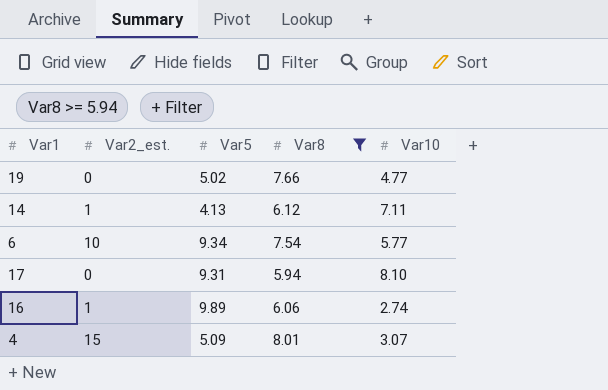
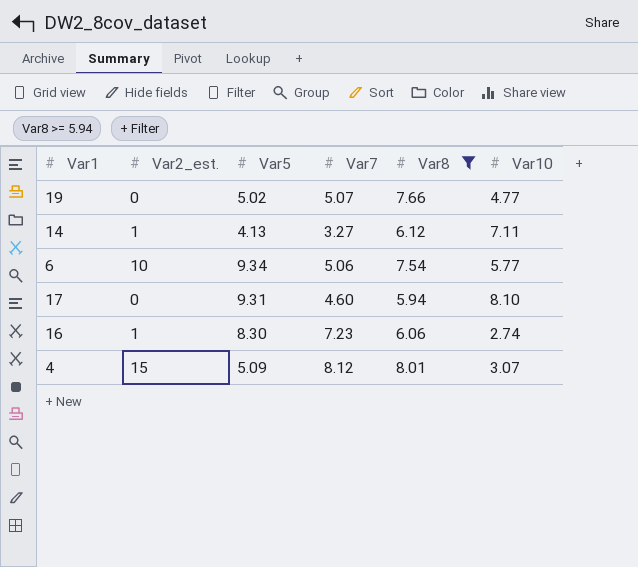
column Var7 | position: none -> 4
16 | Var5: 9.89 -> 8.30

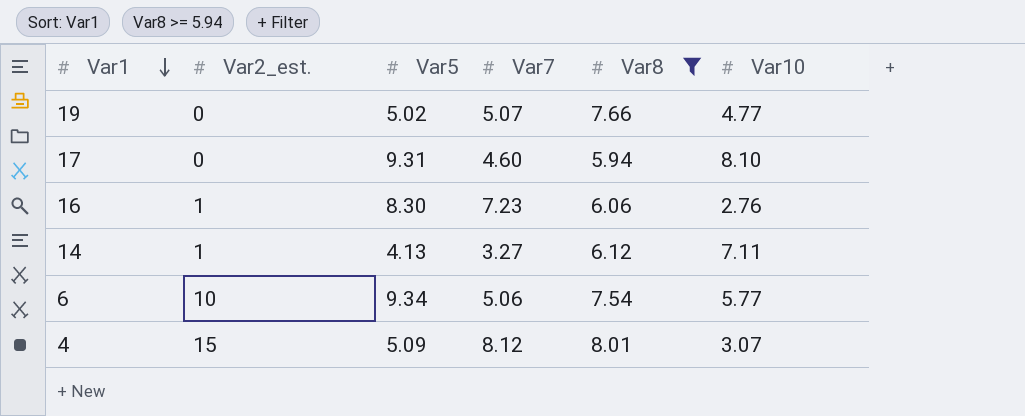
row order: none -> Var1 descending
16 | Var10: 2.74 -> 2.76

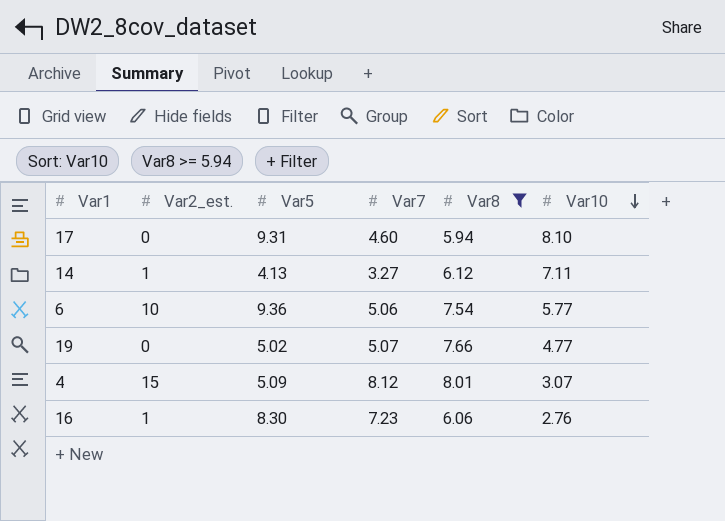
row order: Var1 descending -> Var10 descending
6 | Var5: 9.34 -> 9.36

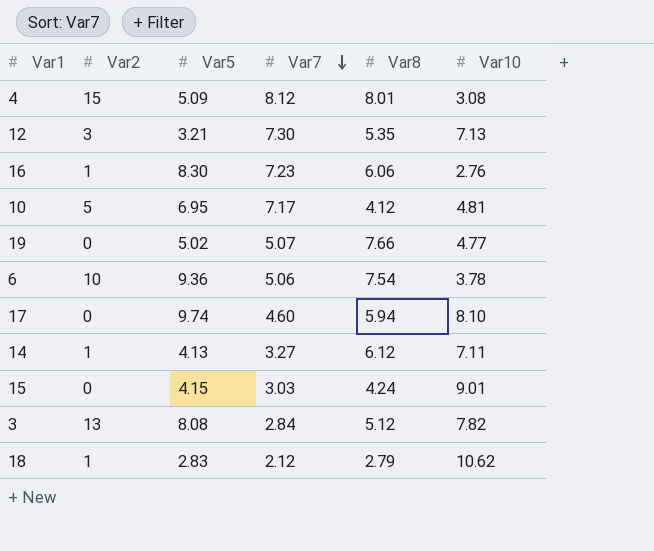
filter: Var8 >= 5.94 -> none
row order: Var10 descending -> Var7 descending
column name: Var2_est. -> Var2
4 | Var10: 3.07 -> 3.08
6 | Var10: 5.77 -> 3.78
17 | Var5: 9.31 -> 9.74

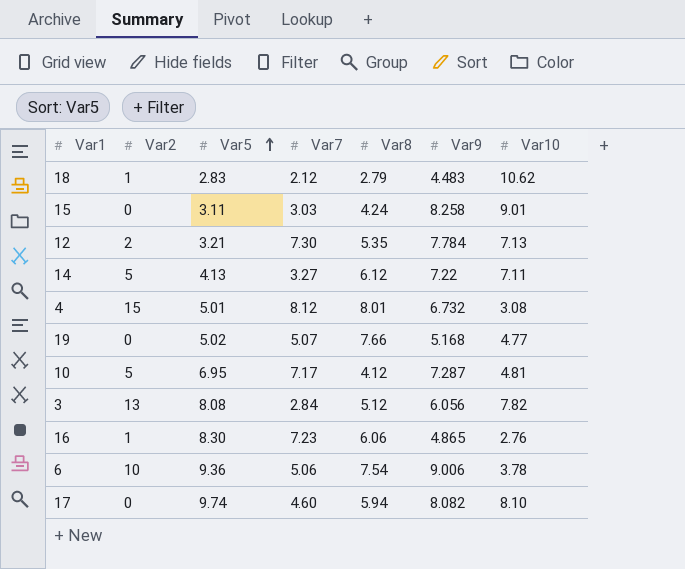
row order: Var7 descending -> Var5 ascending
column Var9 | position: none -> 6
15 | Var5: 4.15 -> 3.11
12 | Var2: 3 -> 2
14 | Var2: 1 -> 5
4 | Var5: 5.09 -> 5.01

